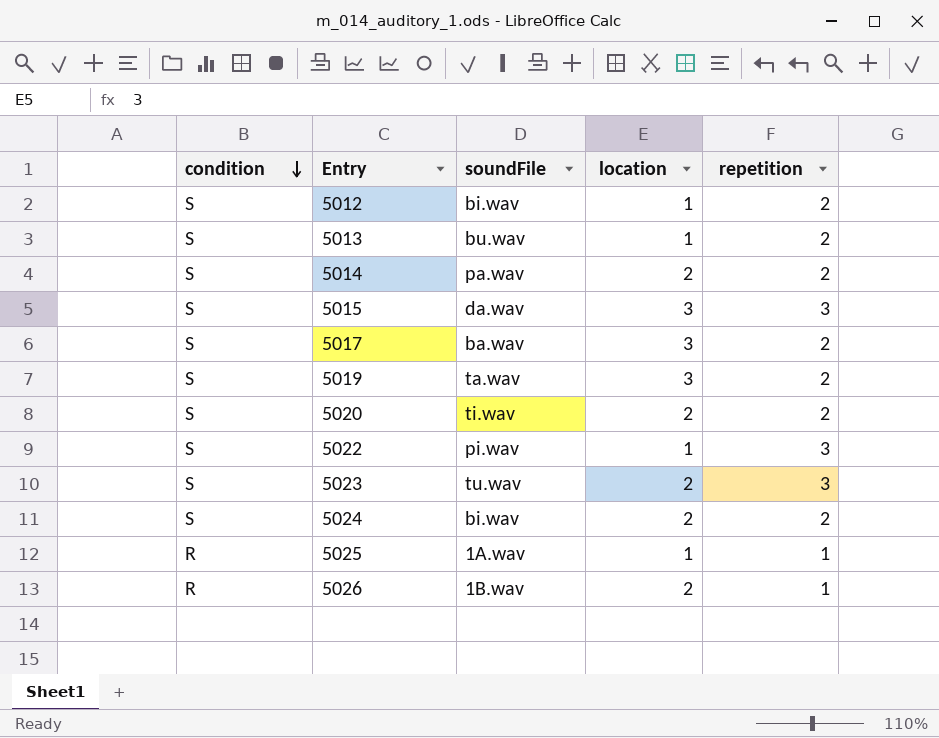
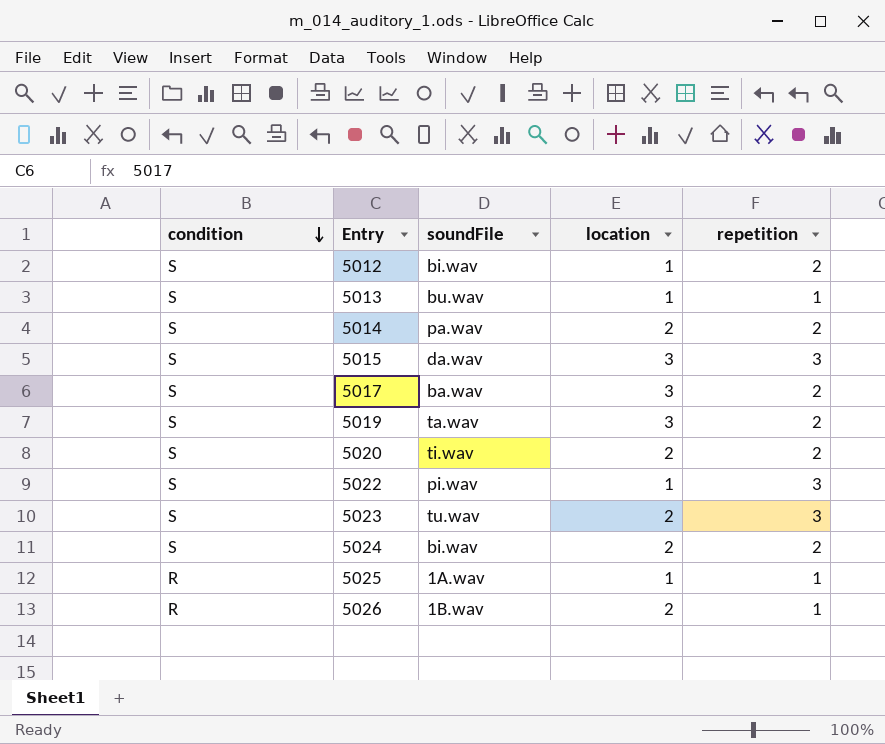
5013 | repetition: 2 -> 1

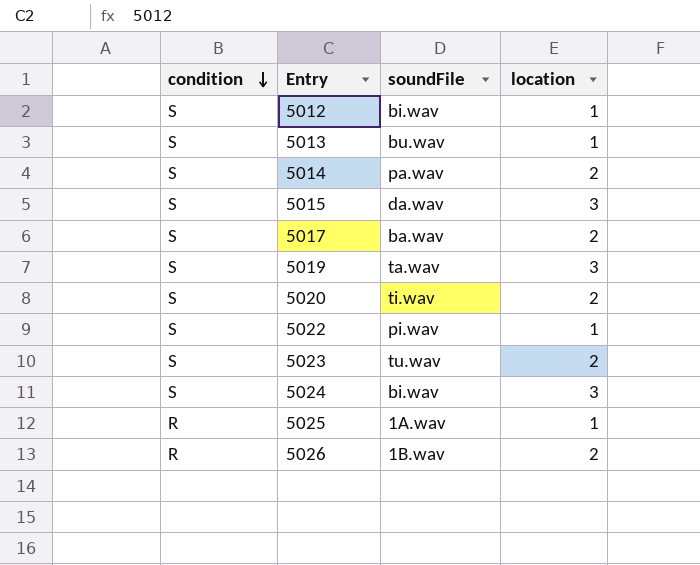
column repetition | position: 5 -> none
5017 | location: 3 -> 2
5024 | location: 2 -> 3

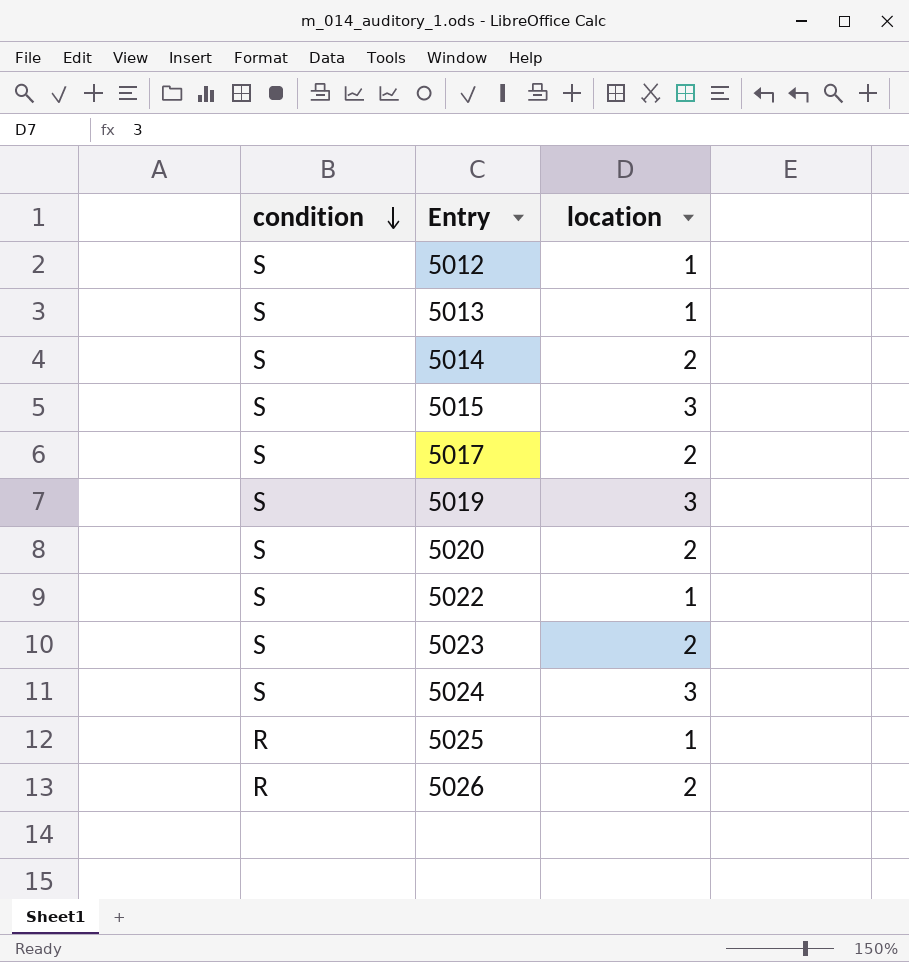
column soundFile | position: 3 -> none

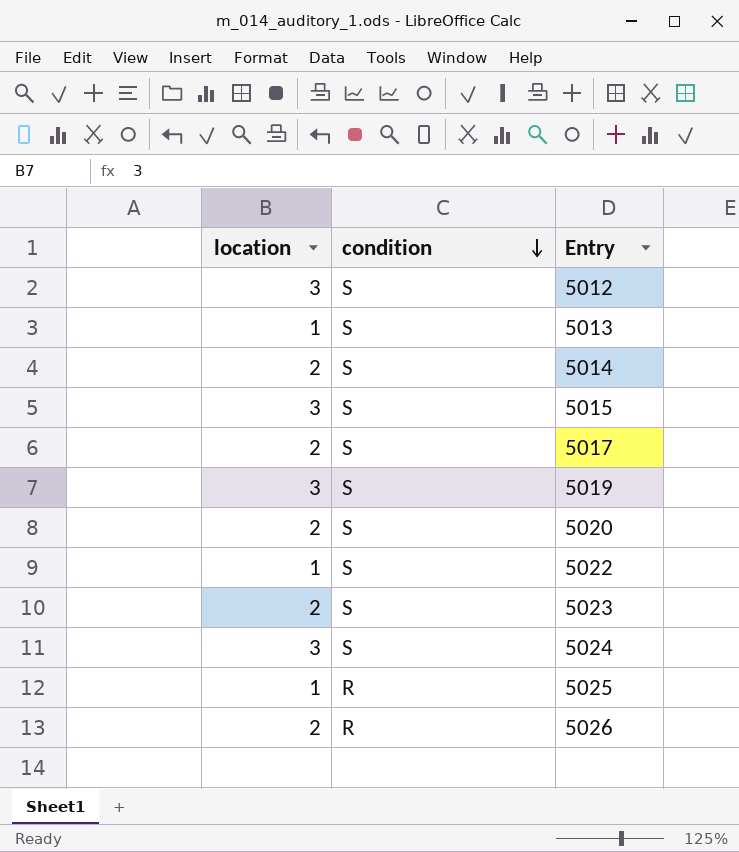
column location | position: 3 -> 1
5012 | location: 1 -> 3

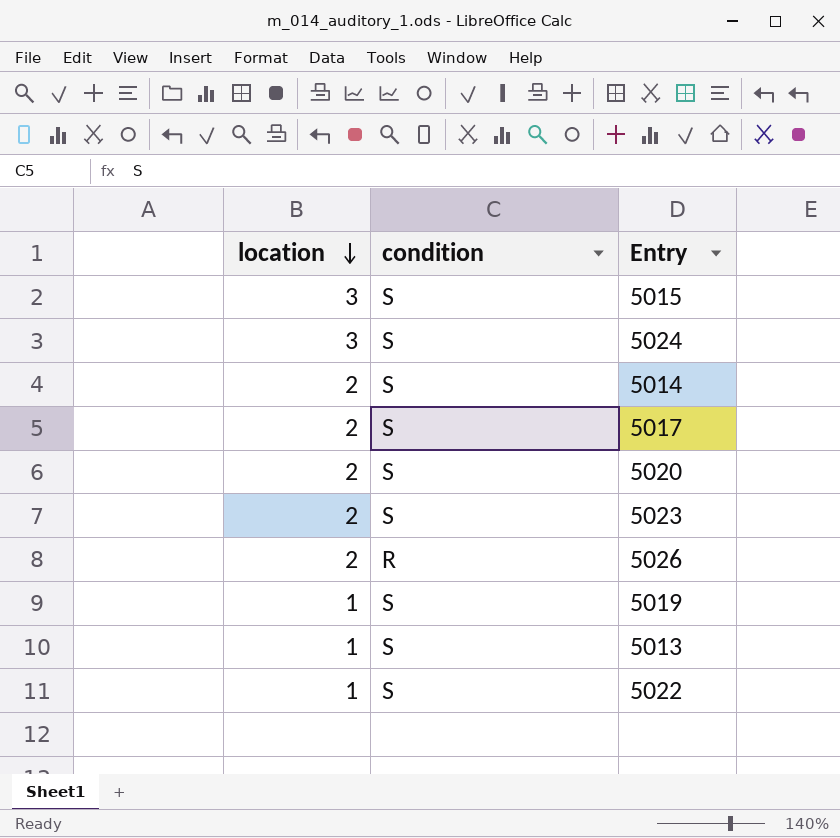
row order: condition descending -> location descending
row 5012: 3 | S -> none
row 5025: 1 | R -> none
5019 | location: 3 -> 1

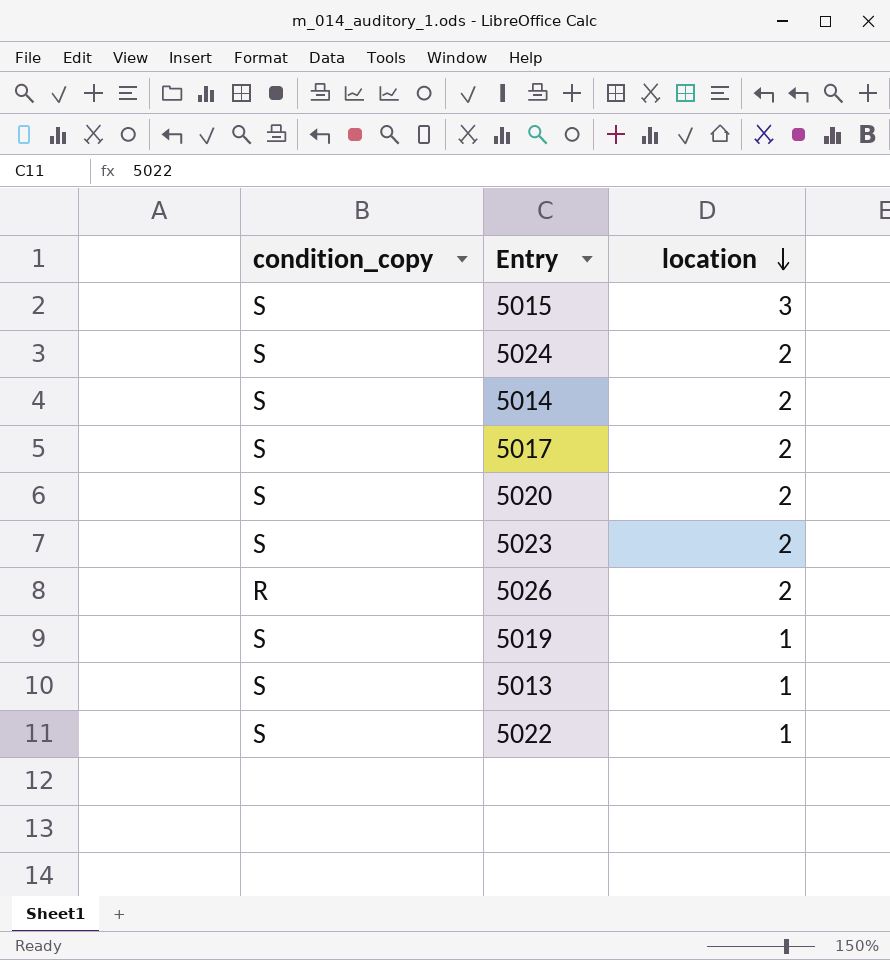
column name: condition -> condition_copy
column location | position: 1 -> 3
5024 | location: 3 -> 2

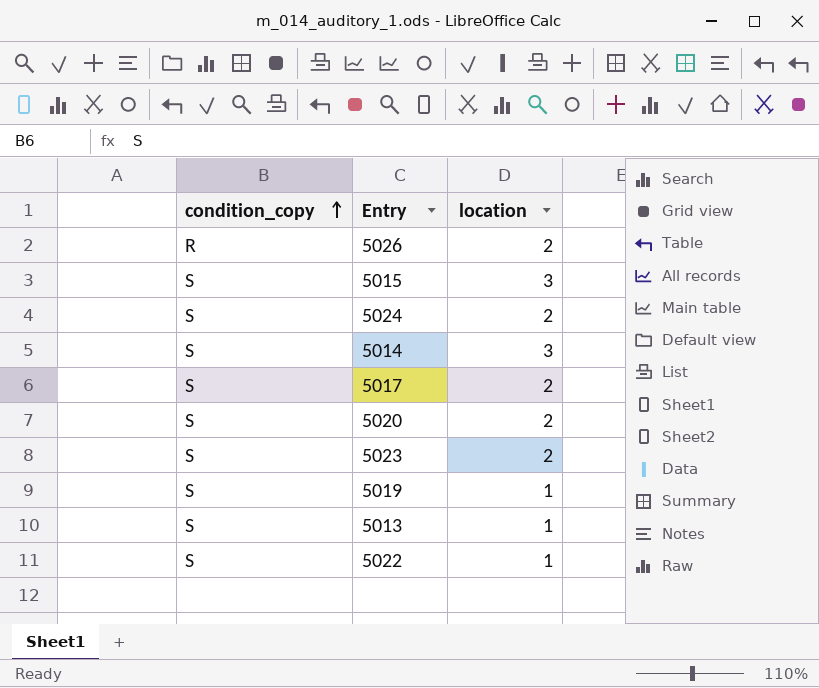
row order: location descending -> condition_copy ascending
5014 | location: 2 -> 3

